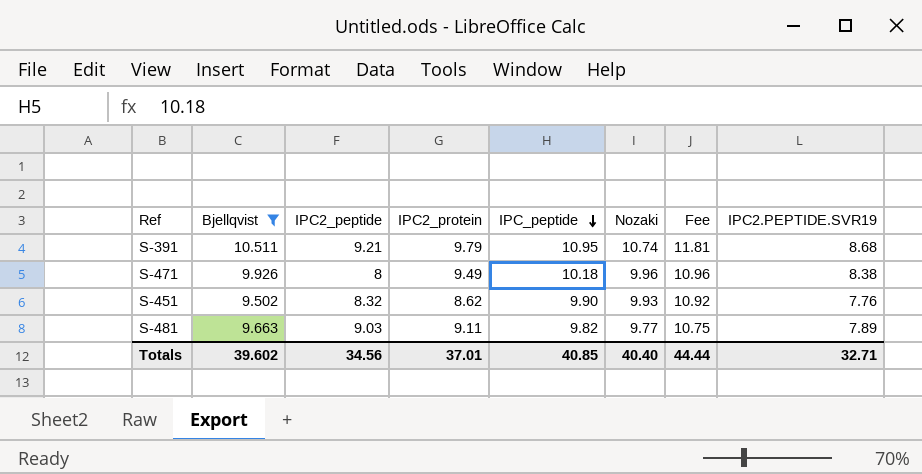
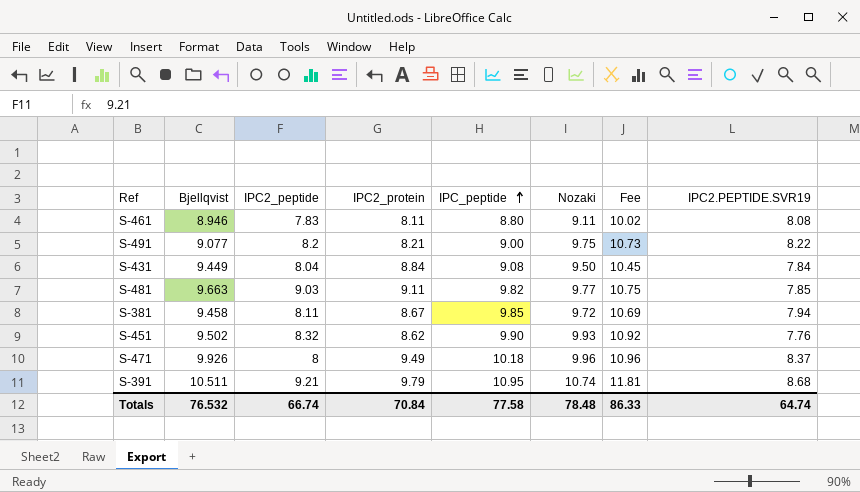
filter: Bjellqvist >= 9.502 -> none
row order: IPC_peptide descending -> IPC_peptide ascending
S-481 | IPC2.PEPTIDE.SVR19: 7.89 -> 7.85
S-471 | IPC2.PEPTIDE.SVR19: 8.38 -> 8.37
Totals | Bjellqvist: 39.602 -> 76.532
Totals | IPC2_peptide: 34.56 -> 66.74
Totals | IPC2_protein: 37.01 -> 70.84
Totals | IPC_peptide: 40.85 -> 77.58
Totals | Nozaki: 40.40 -> 78.48
Totals | Fee: 44.44 -> 86.33
Totals | IPC2.PEPTIDE.SVR19: 32.71 -> 64.74

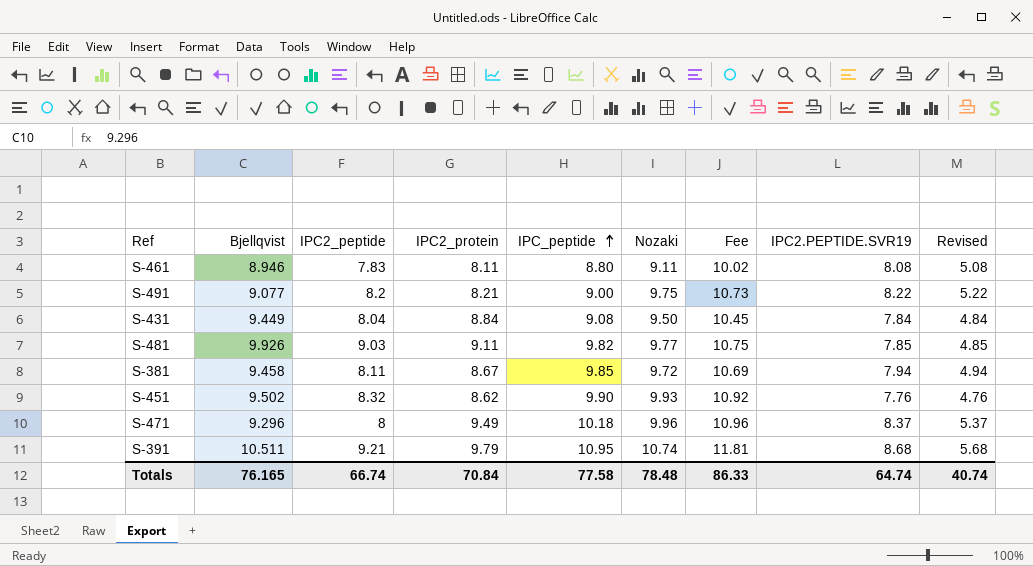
column Revised | formula: none -> [IPC2.PEPTIDE.SVR19] - 3
S-481 | Bjellqvist: 9.663 -> 9.926
S-471 | Bjellqvist: 9.926 -> 9.296
Totals | Bjellqvist: 76.532 -> 76.165

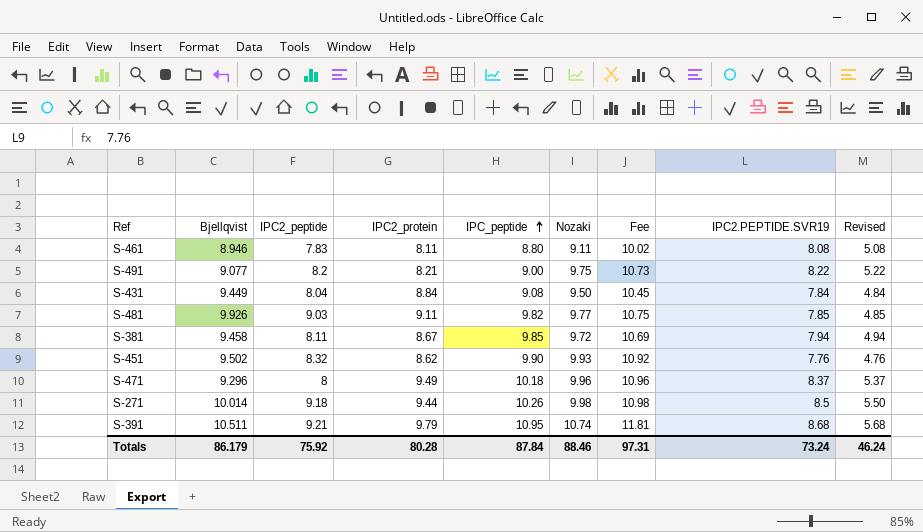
row S-271: none -> 10.014 | 9.18 | 9.44 | 10.26 | 9.98 | 10.98 | 8.5 | 5.50
Totals | Bjellqvist: 76.165 -> 86.179
Totals | IPC2_peptide: 66.74 -> 75.92
Totals | IPC2_protein: 70.84 -> 80.28
Totals | IPC_peptide: 77.58 -> 87.84
Totals | Nozaki: 78.48 -> 88.46
Totals | Fee: 86.33 -> 97.31
Totals | IPC2.PEPTIDE.SVR19: 64.74 -> 73.24
Totals | Revised: 40.74 -> 46.24

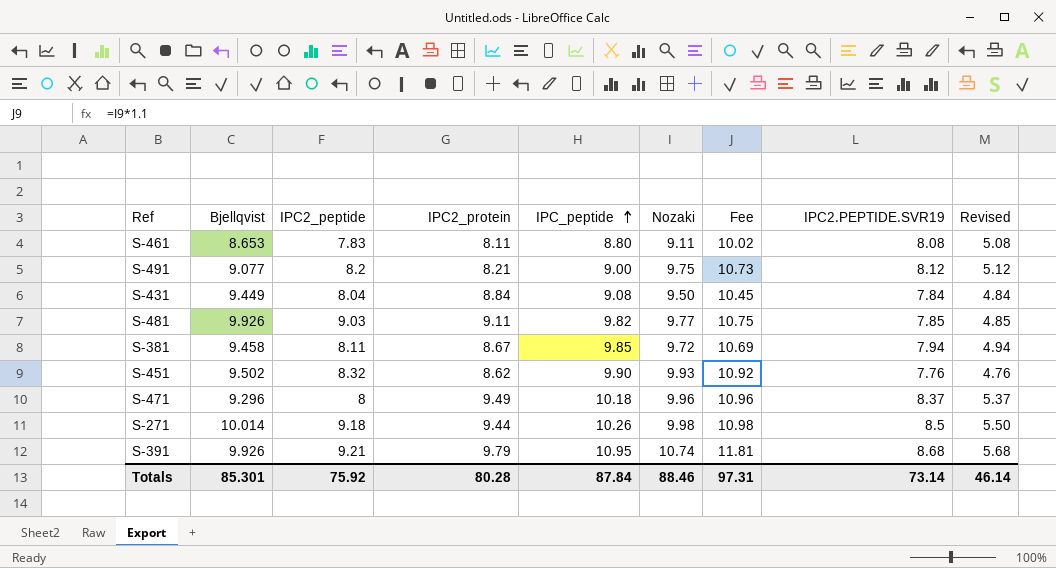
S-461 | Bjellqvist: 8.946 -> 8.653
S-491 | IPC2.PEPTIDE.SVR19: 8.22 -> 8.12
S-491 | Revised: 5.22 -> 5.12
S-391 | Bjellqvist: 10.511 -> 9.926
Totals | Bjellqvist: 86.179 -> 85.301
Totals | IPC2.PEPTIDE.SVR19: 73.24 -> 73.14
Totals | Revised: 46.24 -> 46.14

